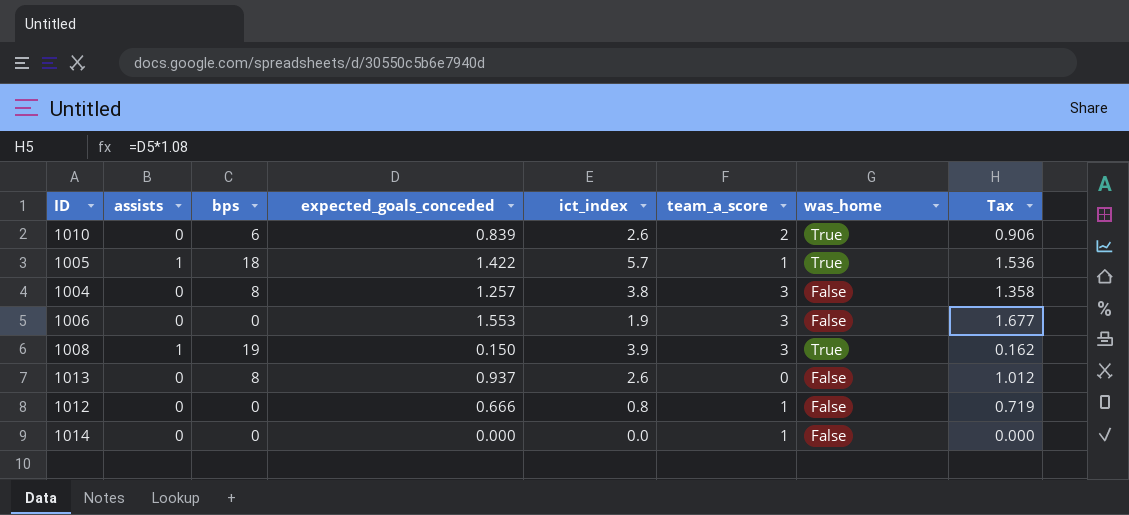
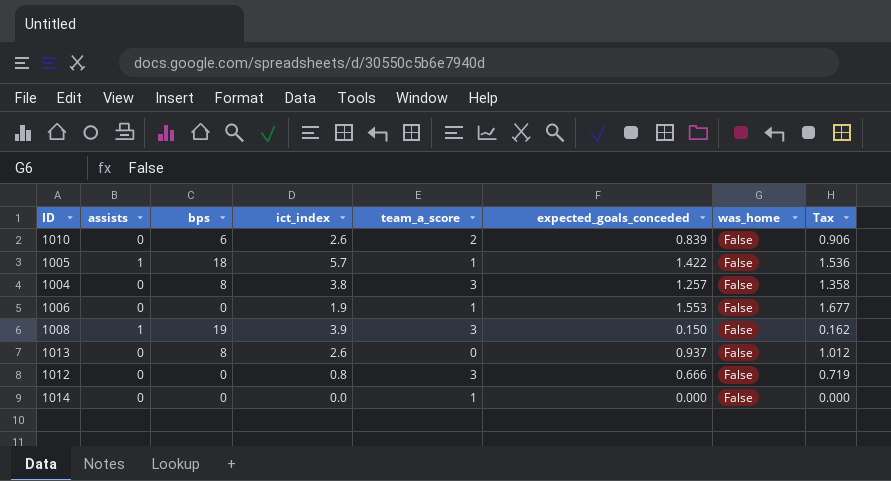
column expected_goals_conceded | position: 4 -> 6
1010 | was_home: True -> False
1005 | was_home: True -> False
1006 | team_a_score: 3 -> 1
1008 | was_home: True -> False
1012 | team_a_score: 1 -> 3

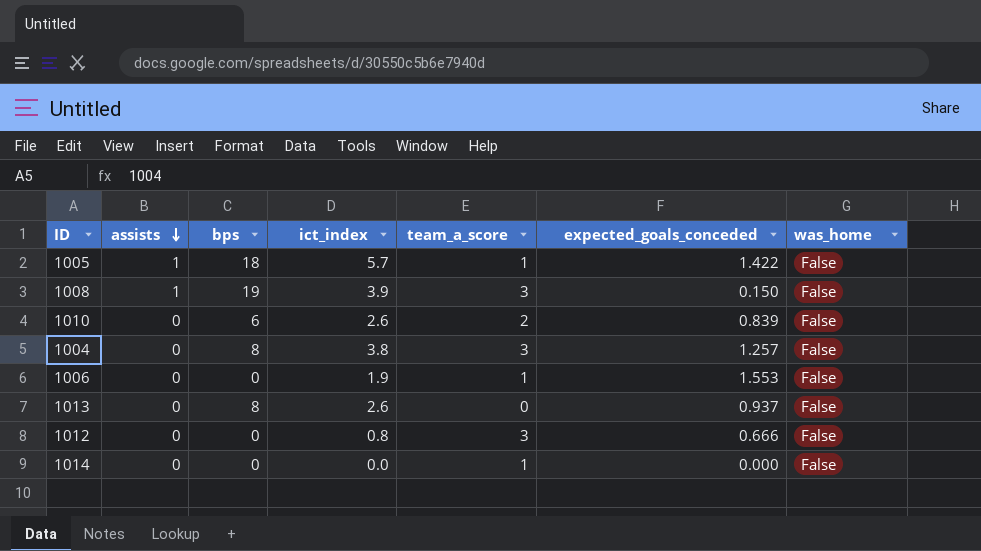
row order: none -> assists descending
column Tax | formula: [expected_goals_conceded] * 1.08 -> none

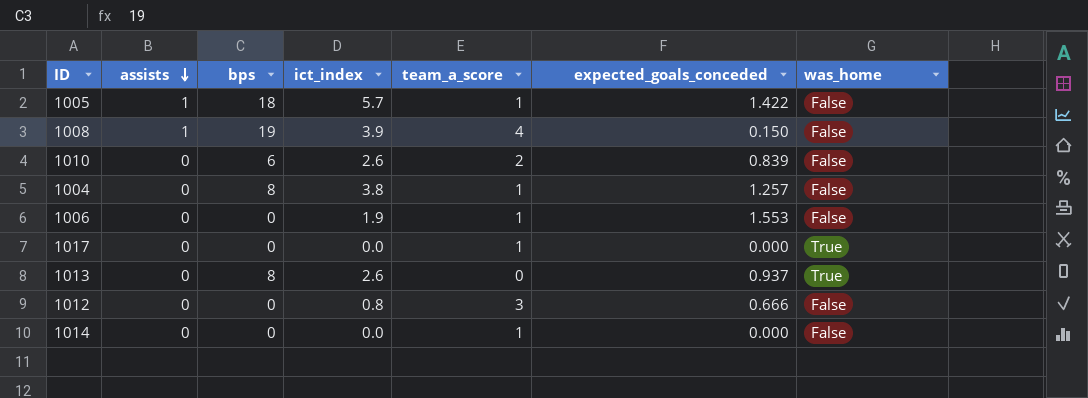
1008 | team_a_score: 3 -> 4
1004 | team_a_score: 3 -> 1
row 1017: none -> 0 | 0 | 0.0 | 1 | 0.000 | True
1013 | was_home: False -> True

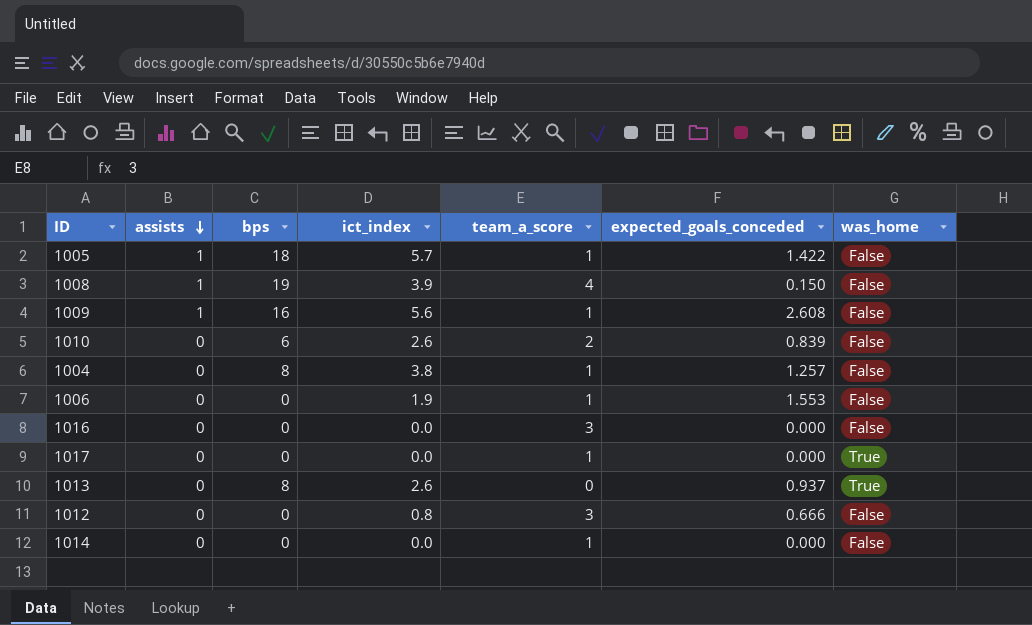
row 1009: none -> 1 | 16 | 5.6 | 1 | 2.608 | False
row 1016: none -> 0 | 0 | 0.0 | 3 | 0.000 | False

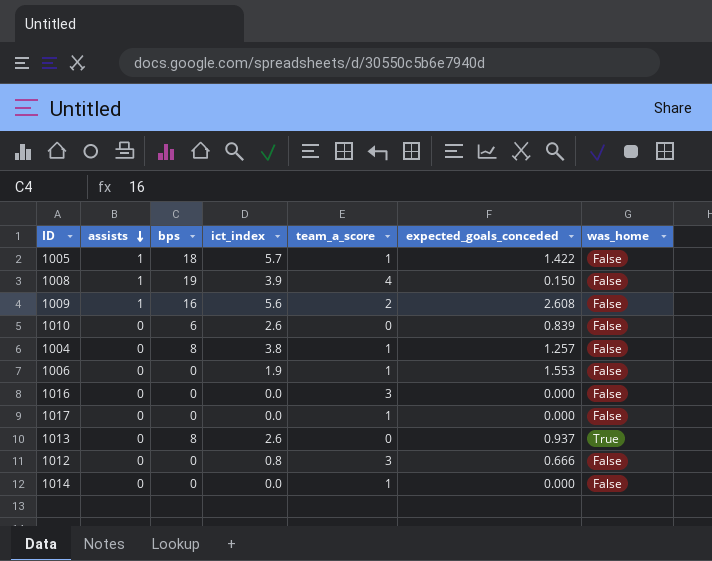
1009 | team_a_score: 1 -> 2
1010 | team_a_score: 2 -> 0
1017 | was_home: True -> False

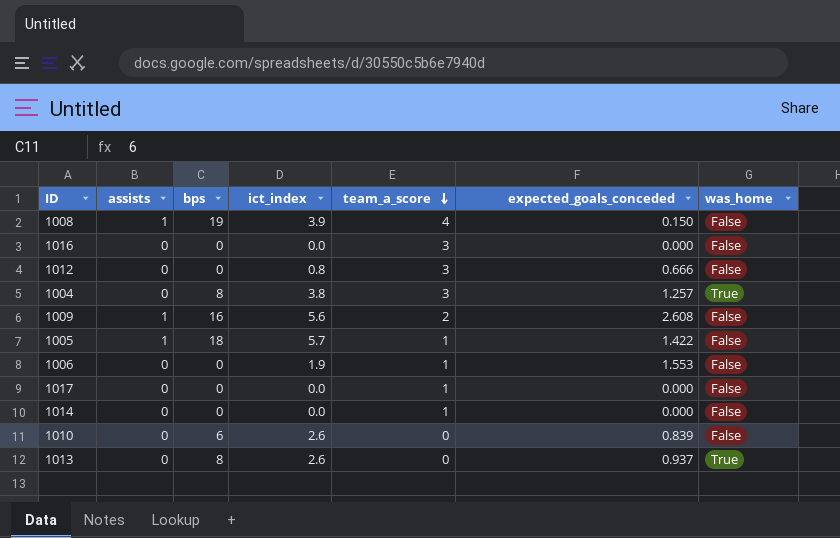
row order: assists descending -> team_a_score descending
1004 | team_a_score: 1 -> 3
1004 | was_home: False -> True

